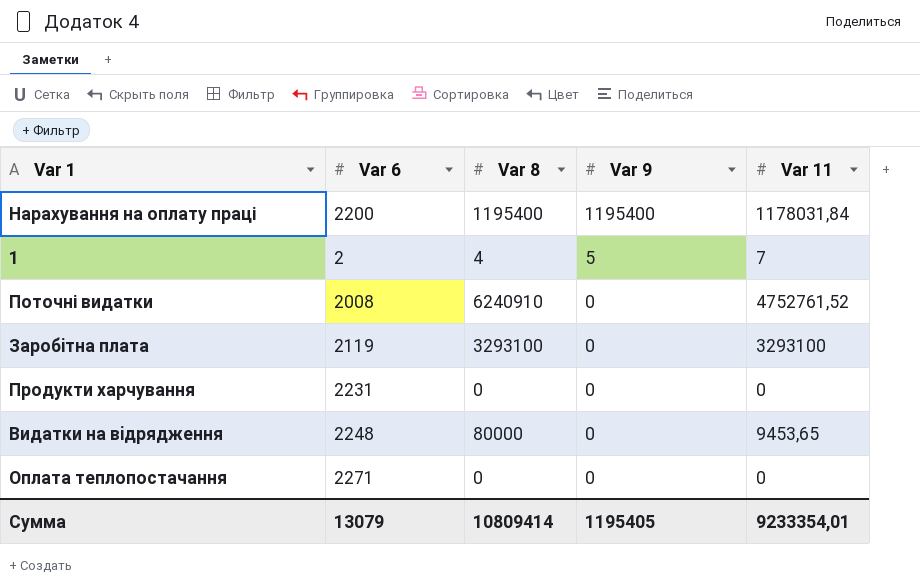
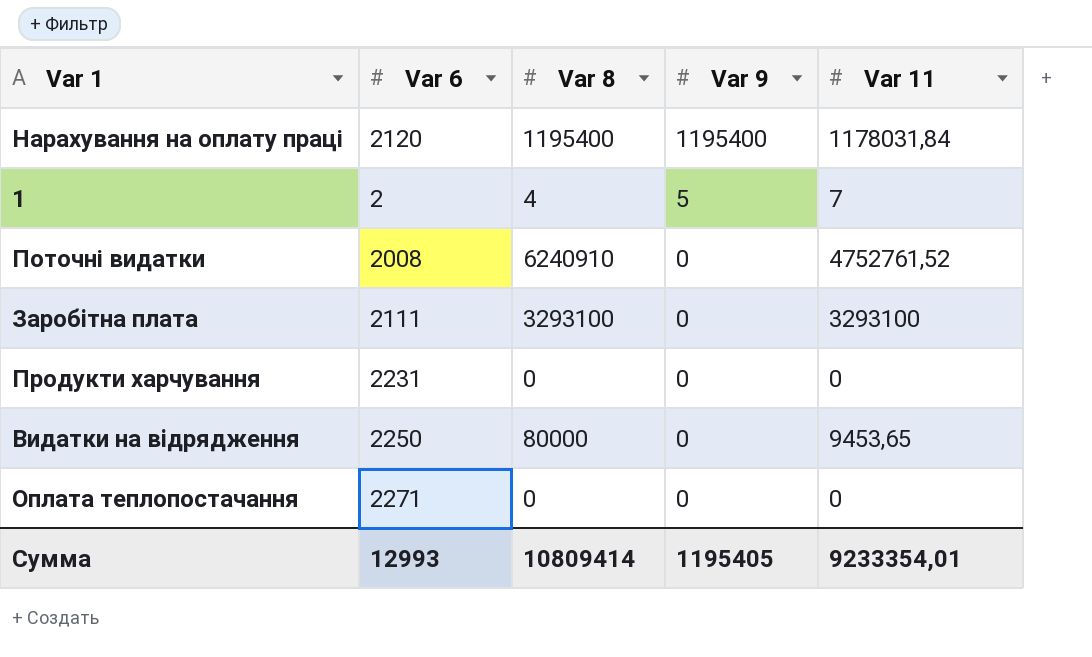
Нарахування на оплату праці | Var 6: 2200 -> 2120
Заробiтна плата | Var 6: 2119 -> 2111
Видатки на вiдрядження | Var 6: 2248 -> 2250
Сумма | Var 6: 13079 -> 12993

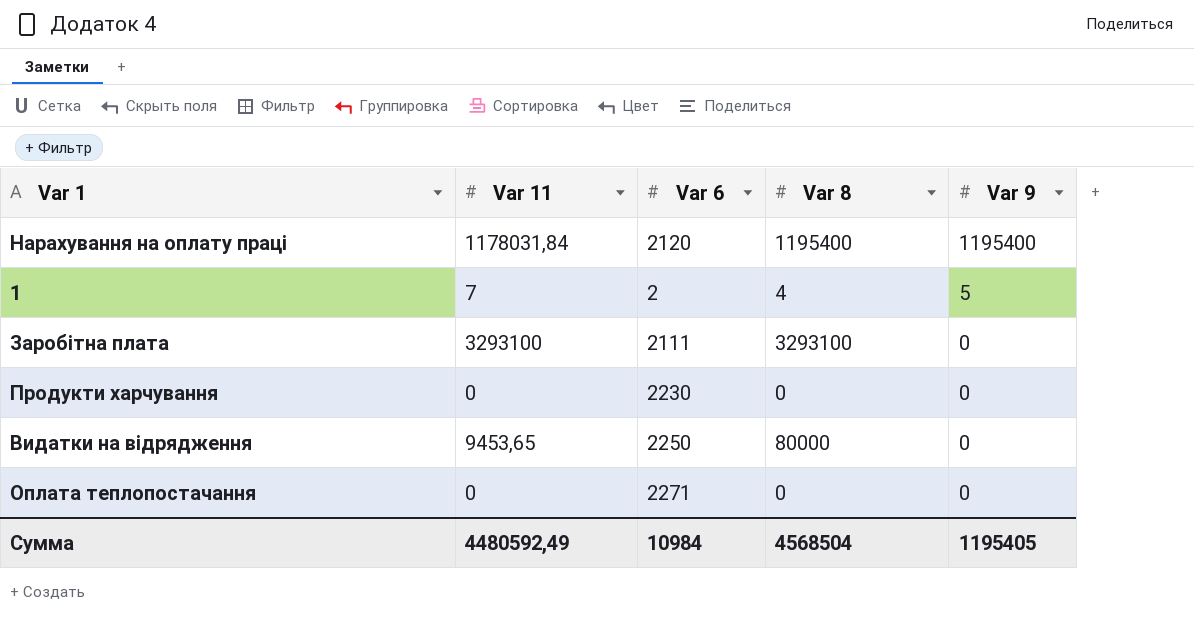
column Var 11 | position: 5 -> 2
row Поточні видатки: 2008 | 6240910 | 0 | 4752761,52 -> none
Продукти харчування | Var 6: 2231 -> 2230
Сумма | Var 11: 9233354,01 -> 4480592,49
Сумма | Var 6: 12993 -> 10984
Сумма | Var 8: 10809414 -> 4568504

